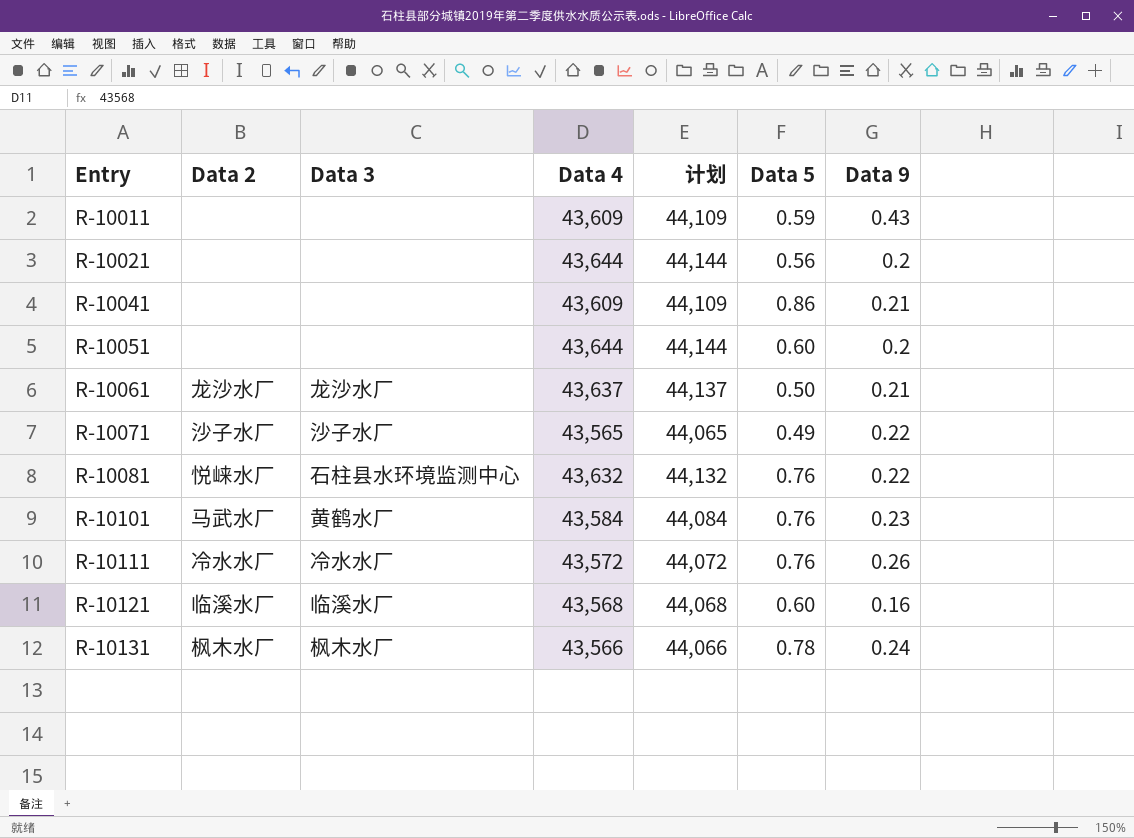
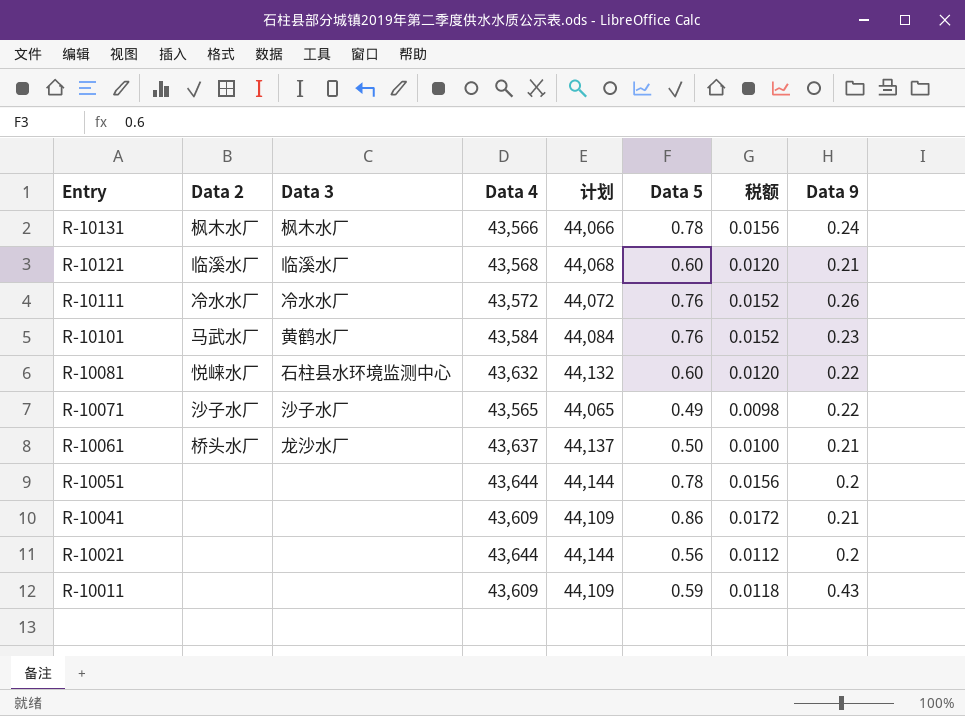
row order: Entry ascending -> Entry descending
column 税额 | formula: none -> [Data 5] * 0.02
R-10121 | Data 9: 0.16 -> 0.21
R-10081 | Data 5: 0.76 -> 0.60
R-10061 | Data 2: 龙沙水厂 -> 桥头水厂
R-10051 | Data 5: 0.60 -> 0.78

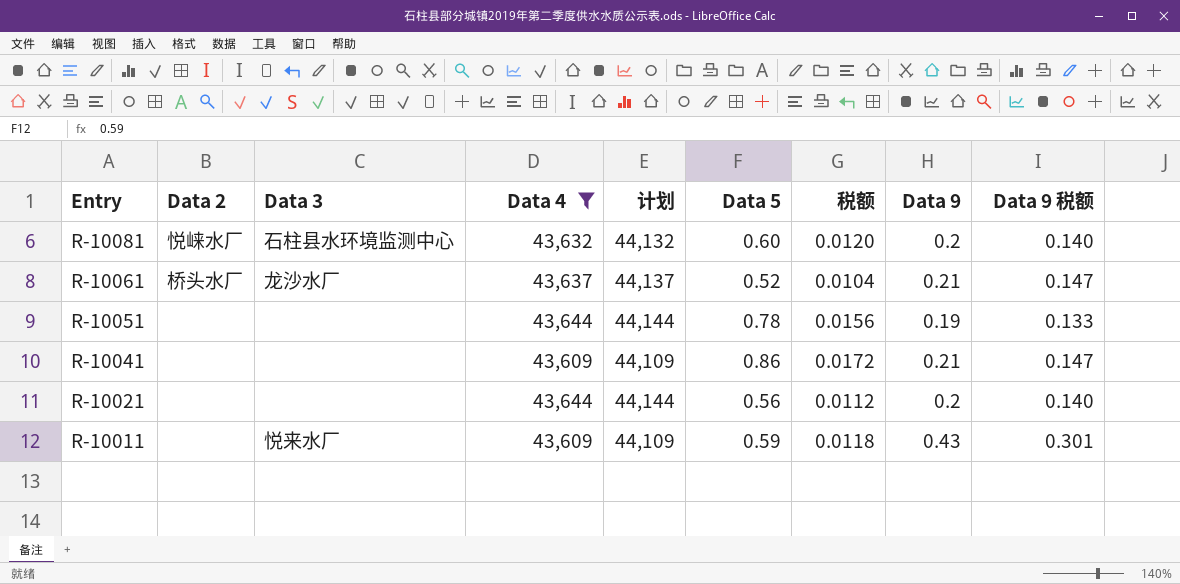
filter: none -> Data 4 >= 43,609
column Data 9 税额 | formula: none -> [Data 9] * 0.7
R-10081 | Data 9: 0.22 -> 0.2
R-10061 | Data 5: 0.50 -> 0.52
R-10061 | 税额: 0.0100 -> 0.0104
R-10051 | Data 9: 0.2 -> 0.19
R-10011 | Data 3: none -> 悦来水厂

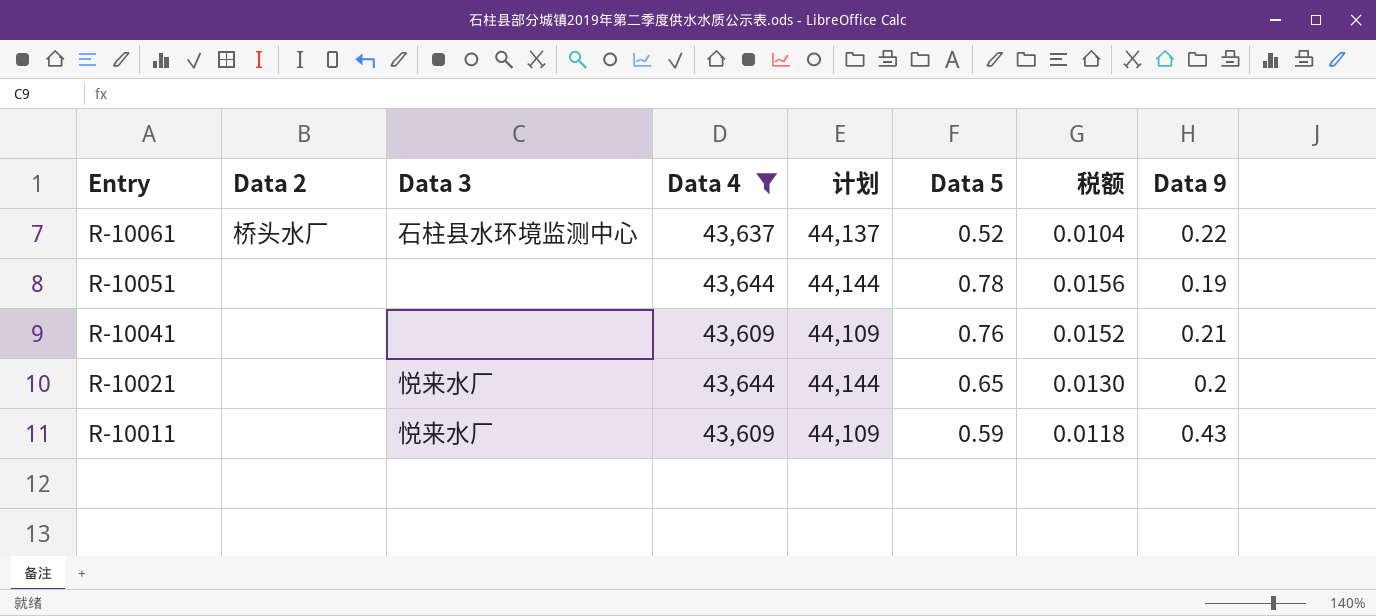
column Data 9 税额 | formula: [Data 9] * 0.7 -> none
row R-10081: 悦崃水厂 | 石柱县水环境监测中心 | 43,632 | 44,132 | 0.60 | 0.0120 | 0.2 | 0.140 -> none
R-10061 | Data 3: 龙沙水厂 -> 石柱县水环境监测中心
R-10061 | Data 9: 0.21 -> 0.22
R-10041 | Data 5: 0.86 -> 0.76
R-10041 | 税额: 0.0172 -> 0.0152
R-10021 | Data 3: none -> 悦来水厂
R-10021 | Data 5: 0.56 -> 0.65
R-10021 | 税额: 0.0112 -> 0.0130

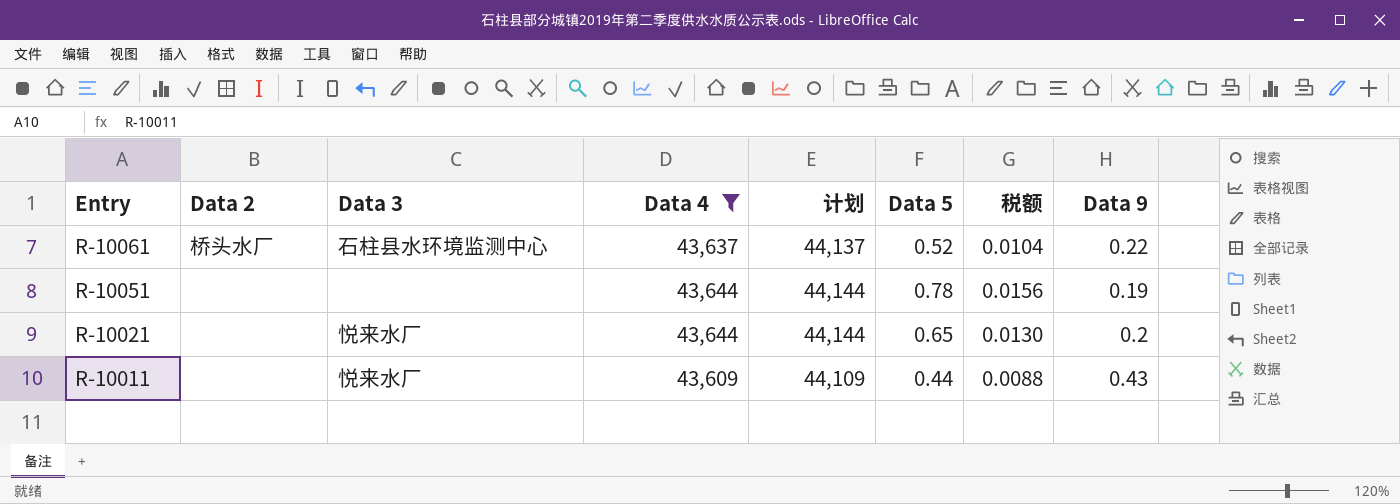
row R-10041: none | none | 43,609 | 44,109 | 0.76 | 0.0152 | 0.21 -> none
R-10011 | Data 5: 0.59 -> 0.44
R-10011 | 税额: 0.0118 -> 0.0088

